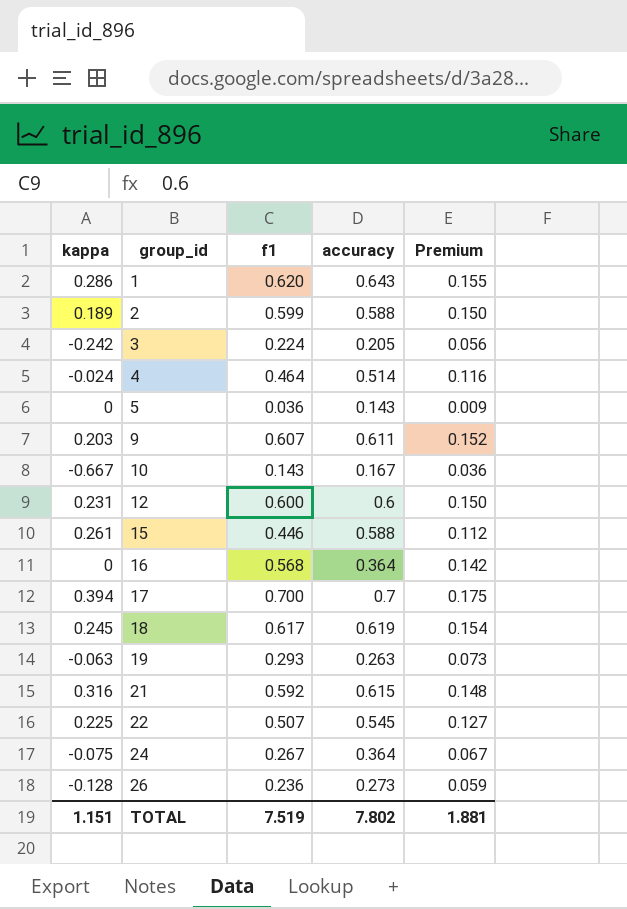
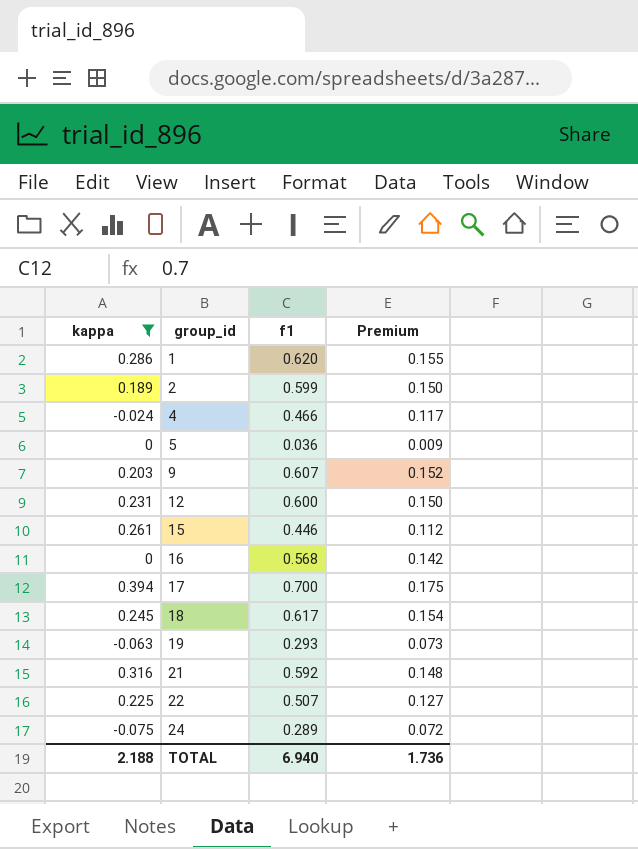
filter: none -> kappa >= -0.075
column accuracy | position: 4 -> none
4 | f1: 0.464 -> 0.466
4 | Premium: 0.116 -> 0.117
24 | f1: 0.267 -> 0.289
24 | Premium: 0.067 -> 0.072
TOTAL | kappa: 1.151 -> 2.188
TOTAL | f1: 7.519 -> 6.940
TOTAL | Premium: 1.881 -> 1.736

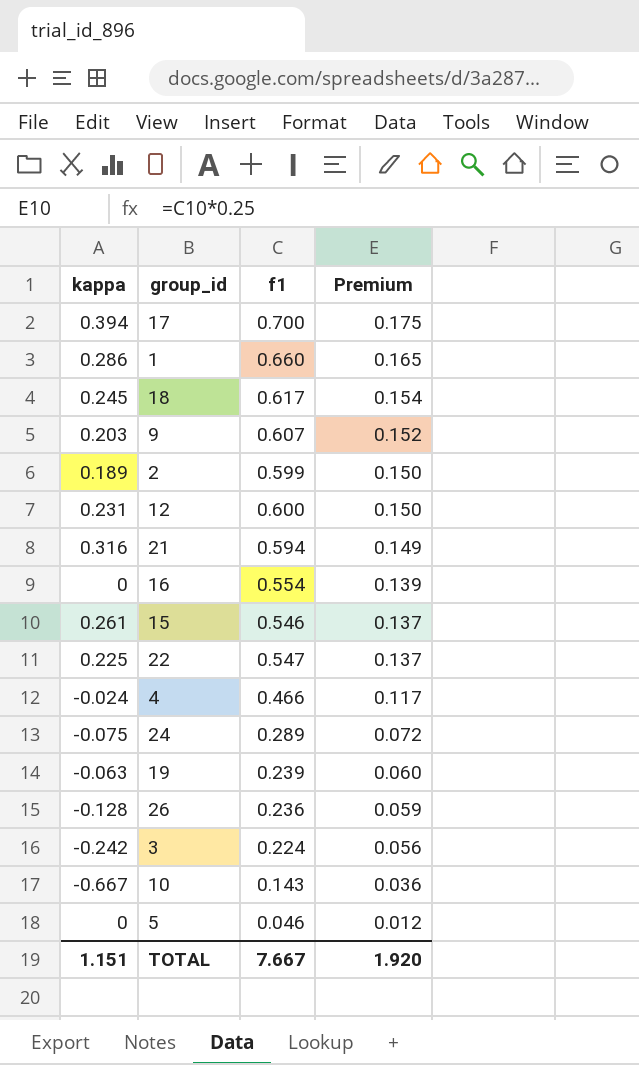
filter: kappa >= -0.075 -> none
row order: group_id ascending -> Premium descending
1 | f1: 0.620 -> 0.660
1 | Premium: 0.155 -> 0.165
21 | f1: 0.592 -> 0.594
21 | Premium: 0.148 -> 0.149
16 | f1: 0.568 -> 0.554
16 | Premium: 0.142 -> 0.139
15 | f1: 0.446 -> 0.546
15 | Premium: 0.112 -> 0.137
22 | f1: 0.507 -> 0.547
22 | Premium: 0.127 -> 0.137
19 | f1: 0.293 -> 0.239
19 | Premium: 0.073 -> 0.060
5 | f1: 0.036 -> 0.046
5 | Premium: 0.009 -> 0.012
TOTAL | kappa: 2.188 -> 1.151
TOTAL | f1: 6.940 -> 7.667
TOTAL | Premium: 1.736 -> 1.920

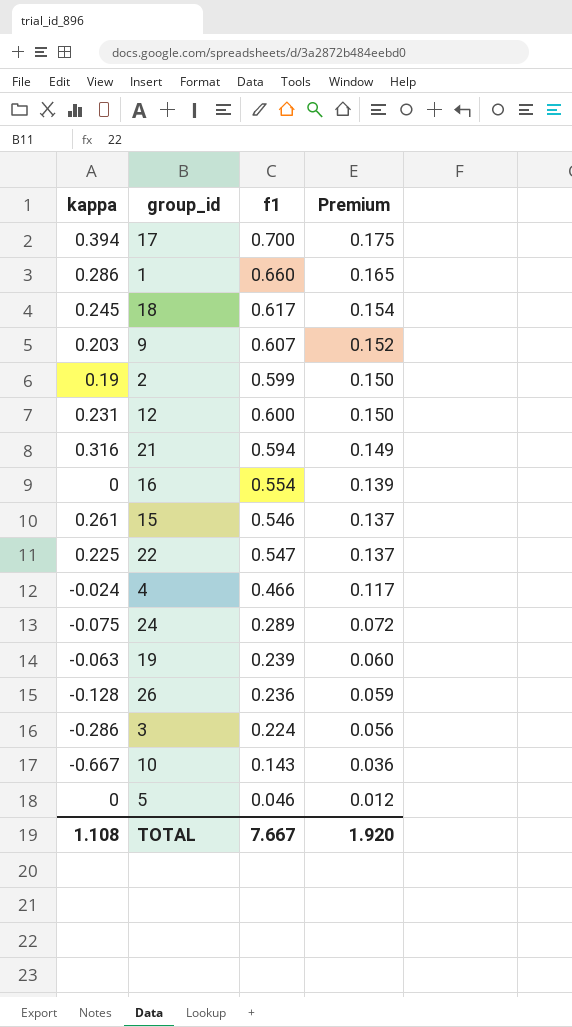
2 | kappa: 0.189 -> 0.19
3 | kappa: -0.242 -> -0.286
TOTAL | kappa: 1.151 -> 1.108

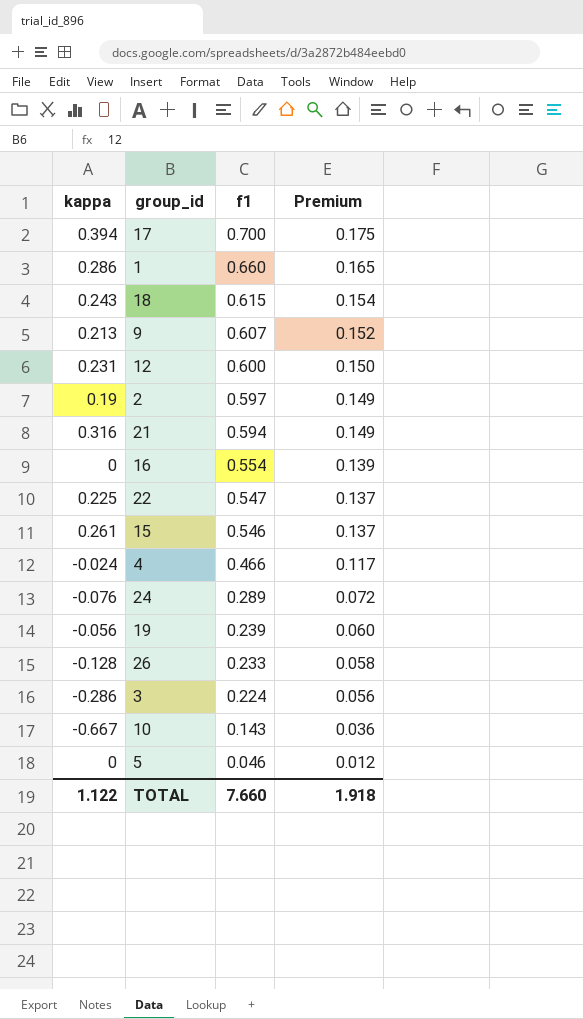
row order: Premium descending -> f1 descending
18 | kappa: 0.245 -> 0.243
18 | f1: 0.617 -> 0.615
9 | kappa: 0.203 -> 0.213
2 | f1: 0.599 -> 0.597
2 | Premium: 0.150 -> 0.149
24 | kappa: -0.075 -> -0.076
19 | kappa: -0.063 -> -0.056
26 | f1: 0.236 -> 0.233
26 | Premium: 0.059 -> 0.058
TOTAL | kappa: 1.108 -> 1.122
TOTAL | f1: 7.667 -> 7.660
TOTAL | Premium: 1.920 -> 1.918

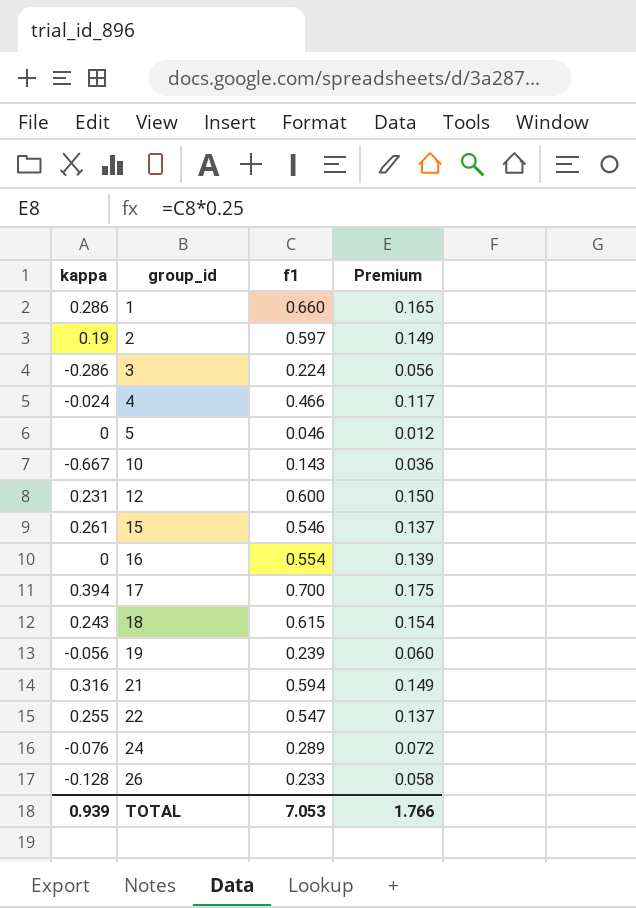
row order: f1 descending -> group_id ascending
row 9: 0.213 | 0.607 | 0.152 -> none
22 | kappa: 0.225 -> 0.255
TOTAL | kappa: 1.122 -> 0.939
TOTAL | f1: 7.660 -> 7.053
TOTAL | Premium: 1.918 -> 1.766

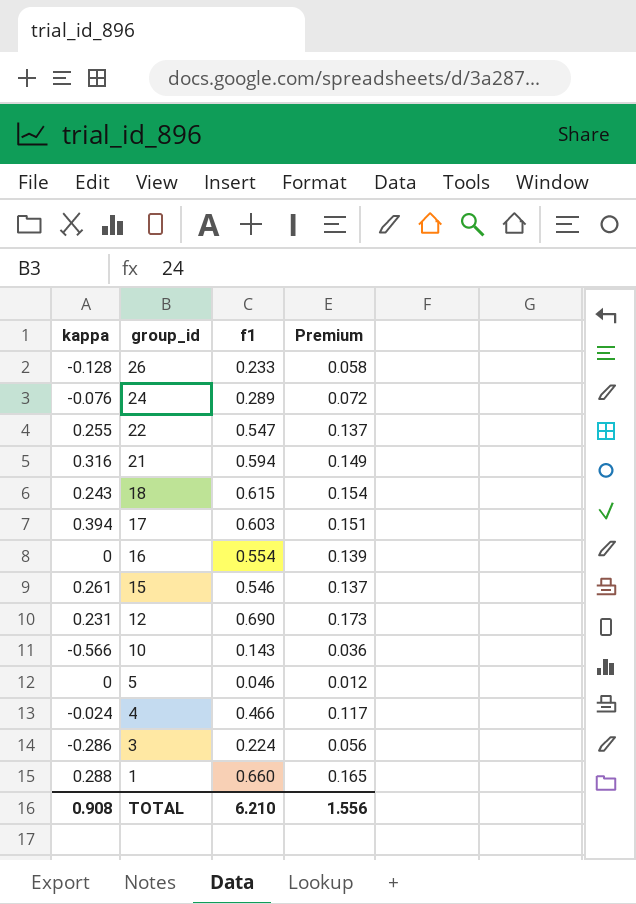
row order: group_id ascending -> group_id descending
row 2: 0.19 | 0.597 | 0.149 -> none
row 19: -0.056 | 0.239 | 0.060 -> none
17 | f1: 0.700 -> 0.603
17 | Premium: 0.175 -> 0.151
12 | f1: 0.600 -> 0.690
12 | Premium: 0.150 -> 0.173
10 | kappa: -0.667 -> -0.566
1 | kappa: 0.286 -> 0.288
TOTAL | kappa: 0.939 -> 0.908
TOTAL | f1: 7.053 -> 6.210
TOTAL | Premium: 1.766 -> 1.556

